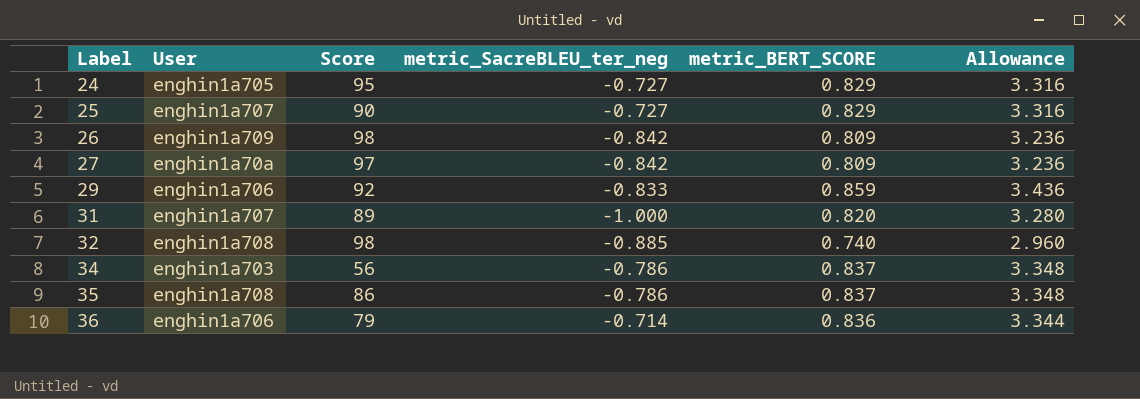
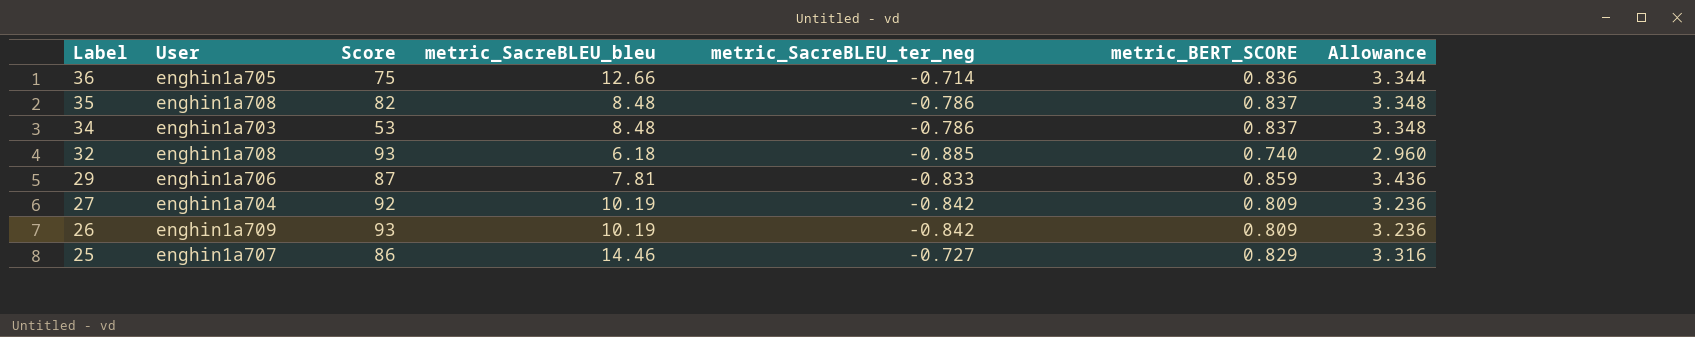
row order: Label ascending -> Label descending
column metric_SacreBLEU_bleu | position: none -> 4
row 24: enghin1a705 | 95 | -0.727 | 0.829 | 3.316 -> none
row 31: enghin1a707 | 89 | -1.000 | 0.820 | 3.280 -> none
36 | User: enghin1a706 -> enghin1a705
36 | Score: 79 -> 75
35 | Score: 86 -> 82
34 | Score: 56 -> 53
32 | Score: 98 -> 93
29 | Score: 92 -> 87
27 | User: enghin1a70a -> enghin1a704
27 | Score: 97 -> 92
26 | Score: 98 -> 93
25 | Score: 90 -> 86

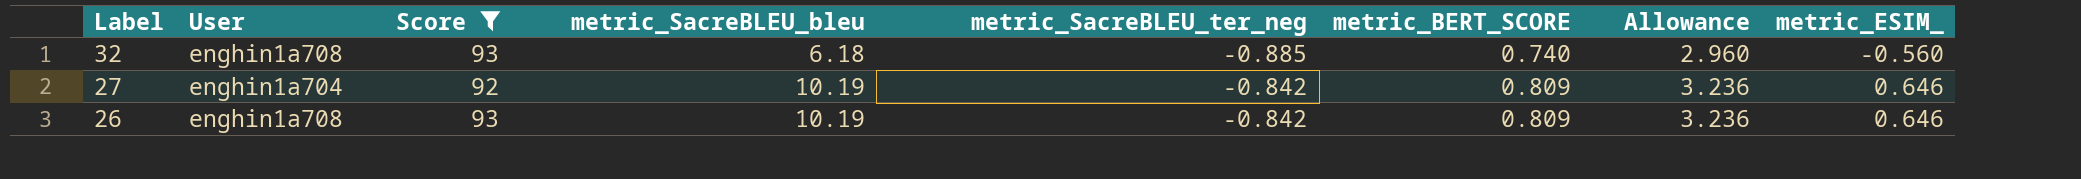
filter: none -> Score >= 92
column metric_ESIM_ | position: none -> 8
26 | User: enghin1a709 -> enghin1a708

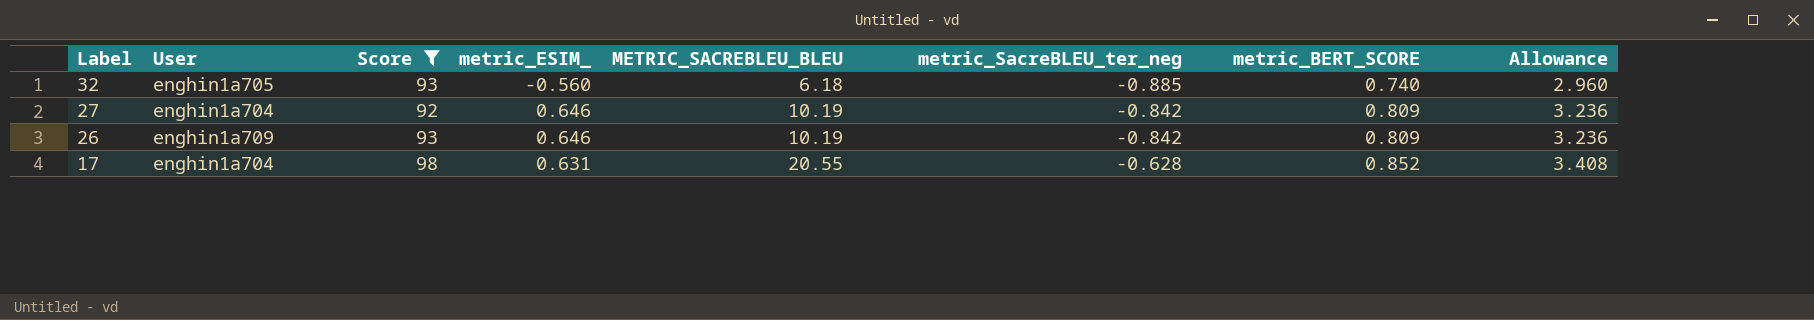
column metric_ESIM_ | position: 8 -> 4
column name: metric_SacreBLEU_bleu -> METRIC_SACREBLEU_BLEU
32 | User: enghin1a708 -> enghin1a705
26 | User: enghin1a708 -> enghin1a709
row 17: none -> enghin1a704 | 98 | 0.631 | 20.55 | -0.628 | 0.852 | 3.408

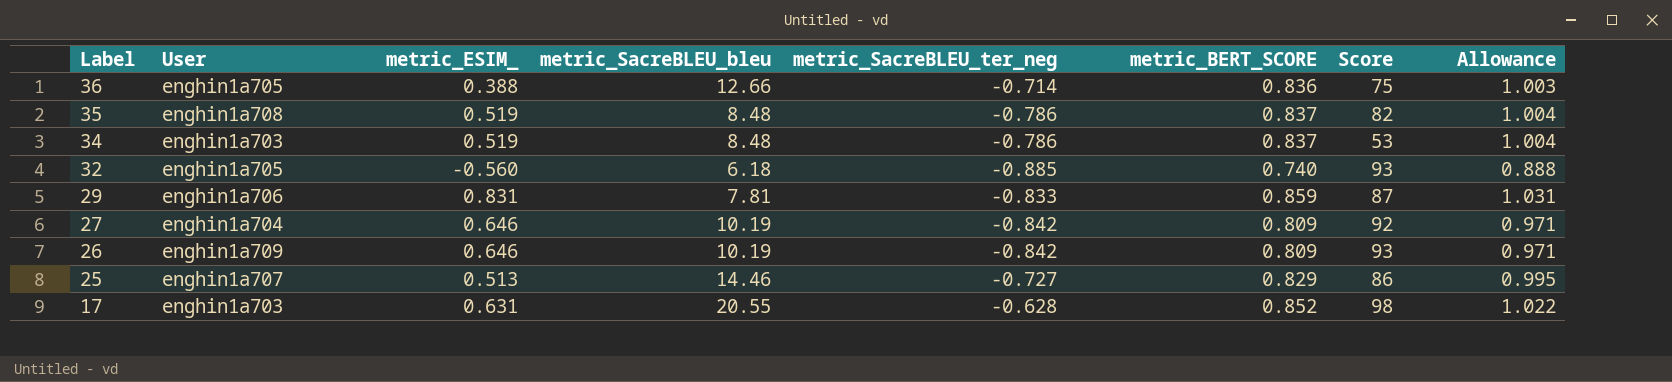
filter: Score >= 92 -> none
column name: METRIC_SACREBLEU_BLEU -> metric_SacreBLEU_bleu
column Score | position: 3 -> 7
column Allowance | formula: [metric_BERT_SCORE] * 4 -> [metric_BERT_SCORE] * 1.2
17 | User: enghin1a704 -> enghin1a703

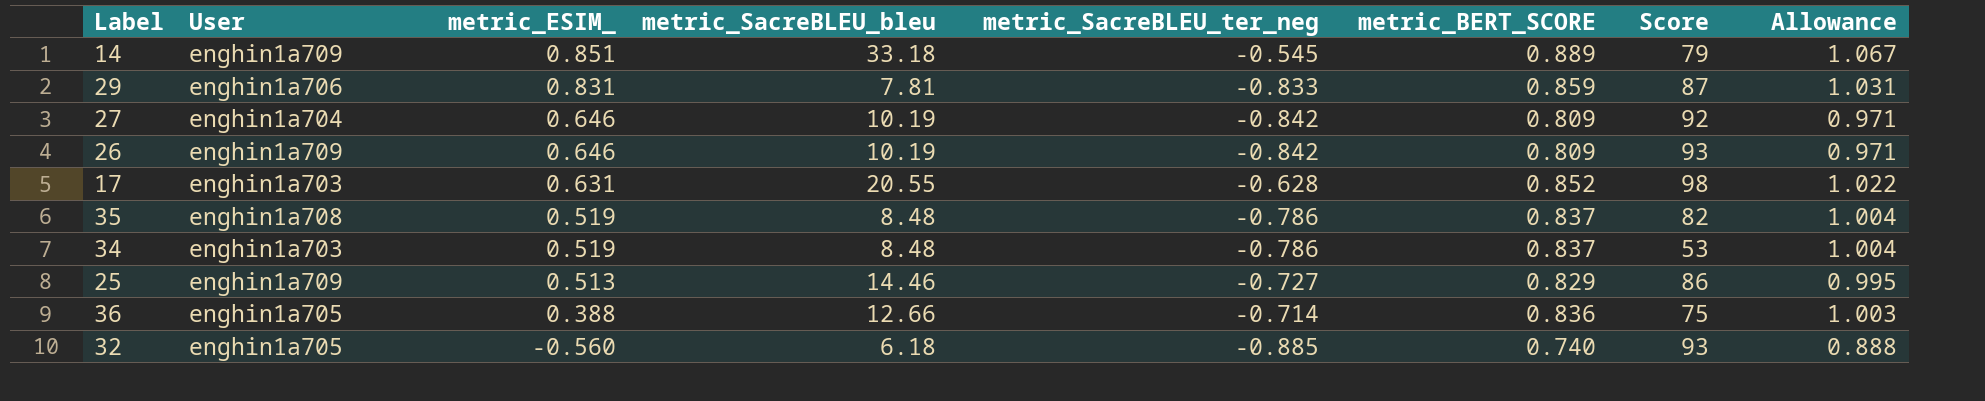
row order: Label descending -> metric_ESIM_ descending
row 14: none -> enghin1a709 | 0.851 | 33.18 | -0.545 | 0.889 | 79 | 1.067
25 | User: enghin1a707 -> enghin1a709

